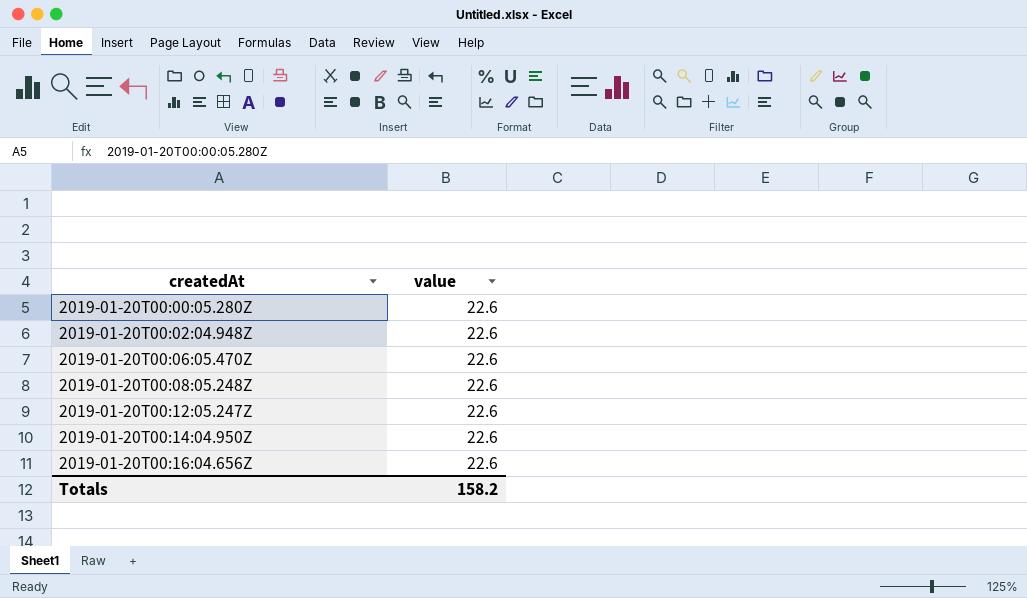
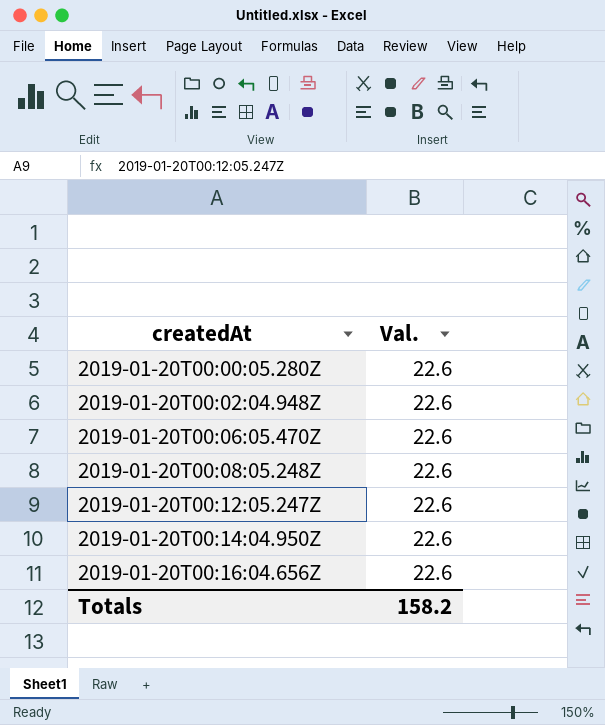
column name: value -> Val.

